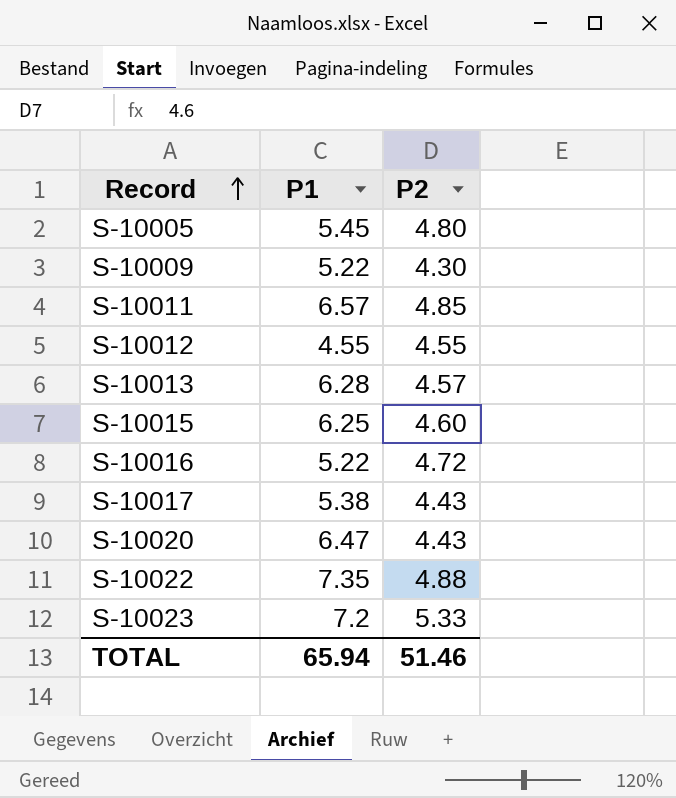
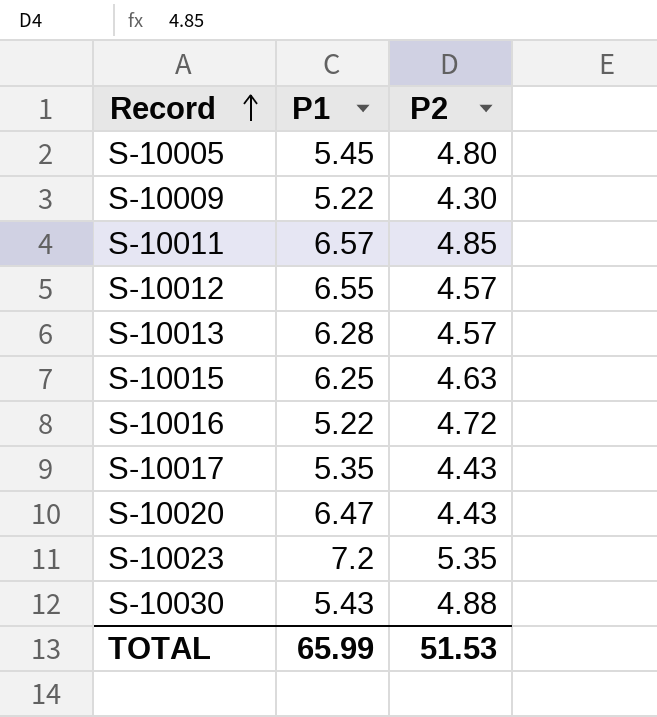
row S-10022: 7.35 | 4.88 -> none
S-10012 | P1: 4.55 -> 6.55
S-10012 | P2: 4.55 -> 4.57
S-10015 | P2: 4.60 -> 4.63
S-10017 | P1: 5.38 -> 5.35
S-10023 | P2: 5.33 -> 5.35
row S-10030: none -> 5.43 | 4.88
TOTAL | P1: 65.94 -> 65.99
TOTAL | P2: 51.46 -> 51.53

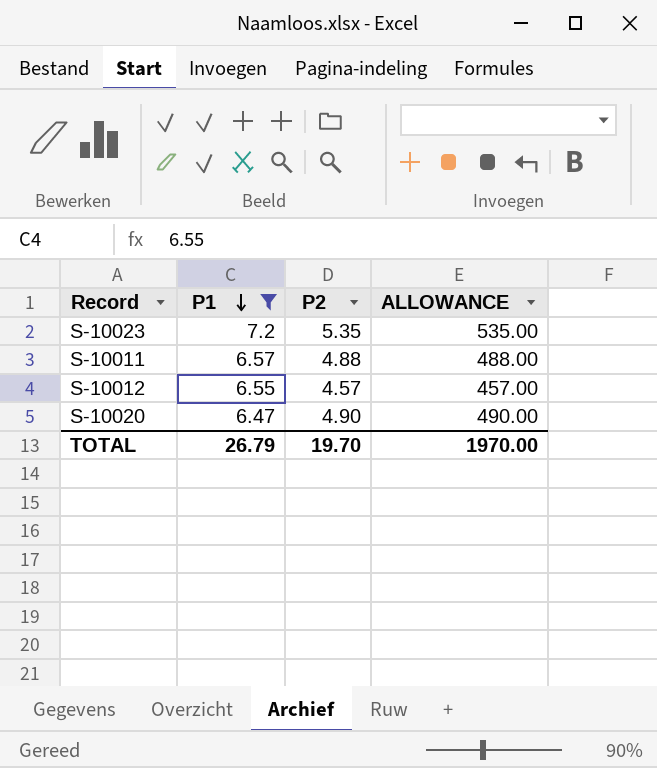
filter: none -> P1 >= 6.47
row order: Record ascending -> P1 descending
column ALLOWANCE | formula: none -> [P2] * 100
S-10011 | P2: 4.85 -> 4.88
S-10020 | P2: 4.43 -> 4.90
TOTAL | P1: 65.99 -> 26.79
TOTAL | P2: 51.53 -> 19.70

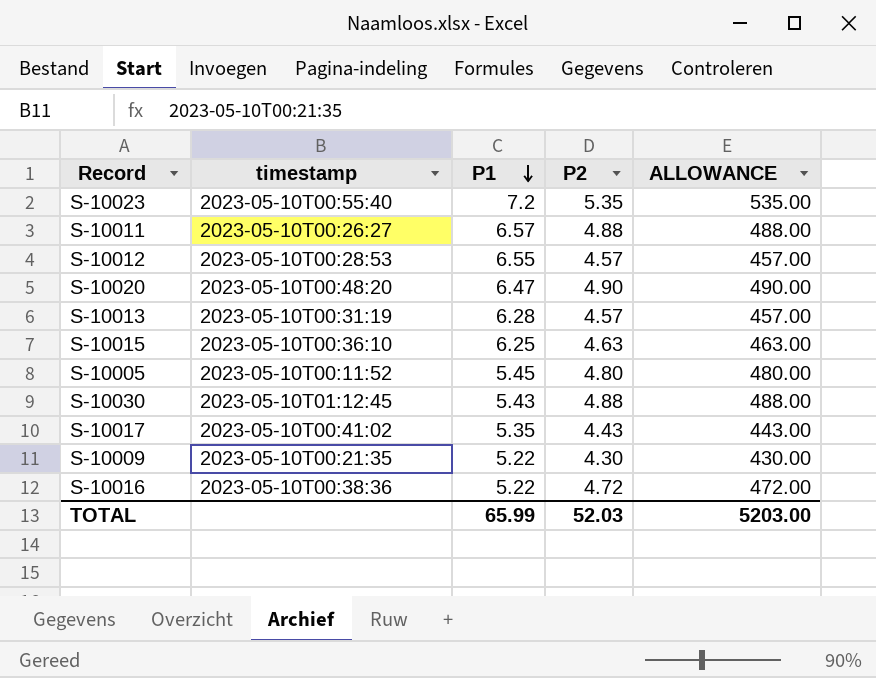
filter: P1 >= 6.47 -> none
column timestamp | position: none -> 2
TOTAL | P1: 26.79 -> 65.99
TOTAL | P2: 19.70 -> 52.03
TOTAL | ALLOWANCE: 1970.00 -> 5203.00

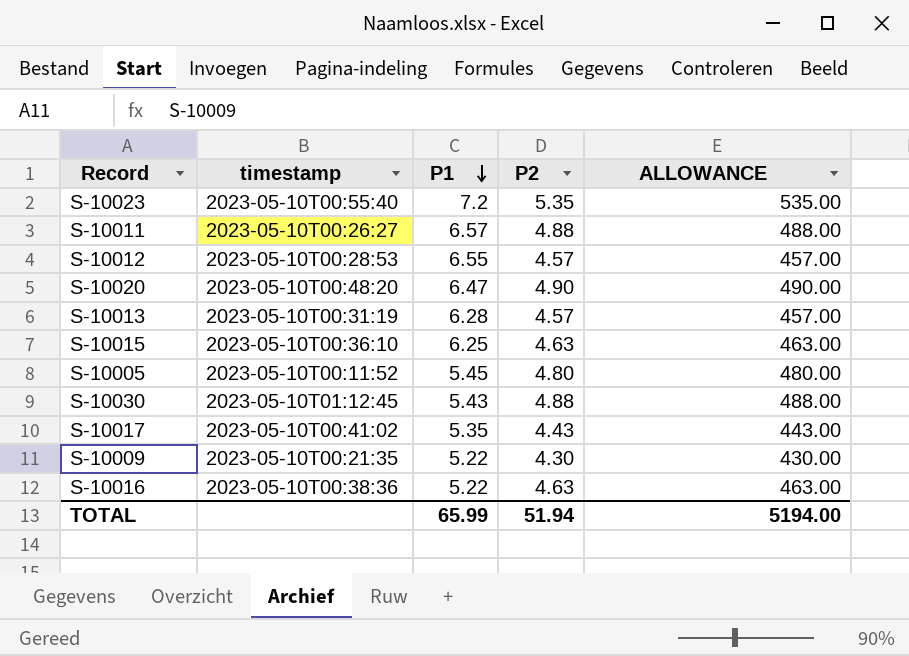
S-10016 | P2: 4.72 -> 4.63
S-10016 | ALLOWANCE: 472.00 -> 463.00
TOTAL | P2: 52.03 -> 51.94
TOTAL | ALLOWANCE: 5203.00 -> 5194.00

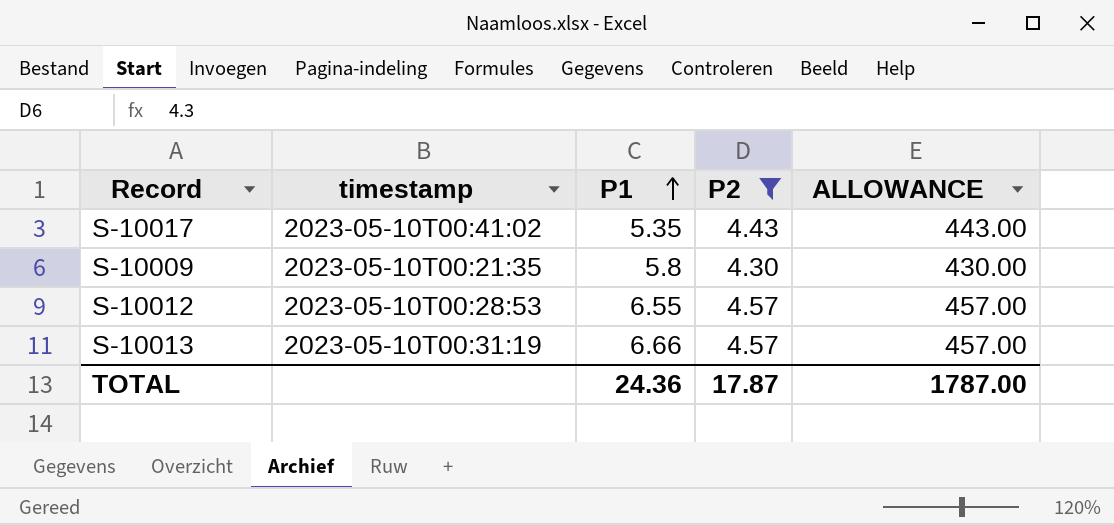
filter: none -> P2 <= 4.57
row order: P1 descending -> P1 ascending
S-10009 | P1: 5.22 -> 5.8
S-10013 | P1: 6.28 -> 6.66
TOTAL | P1: 65.99 -> 24.36
TOTAL | P2: 51.94 -> 17.87
TOTAL | ALLOWANCE: 5194.00 -> 1787.00

